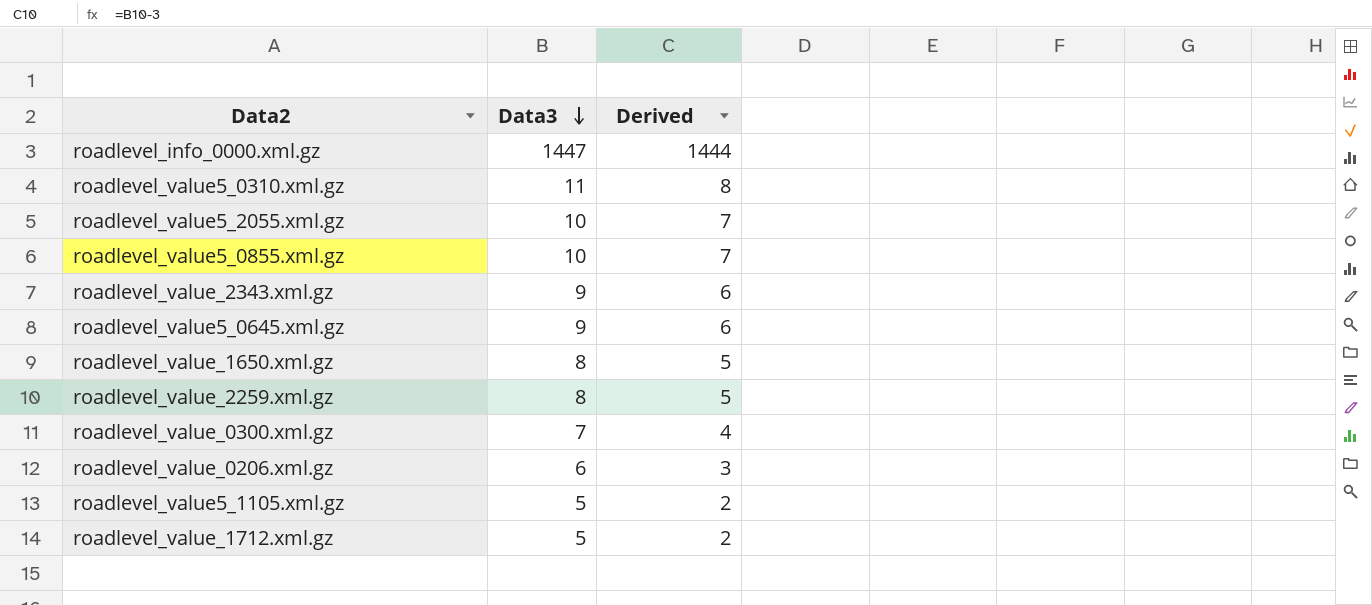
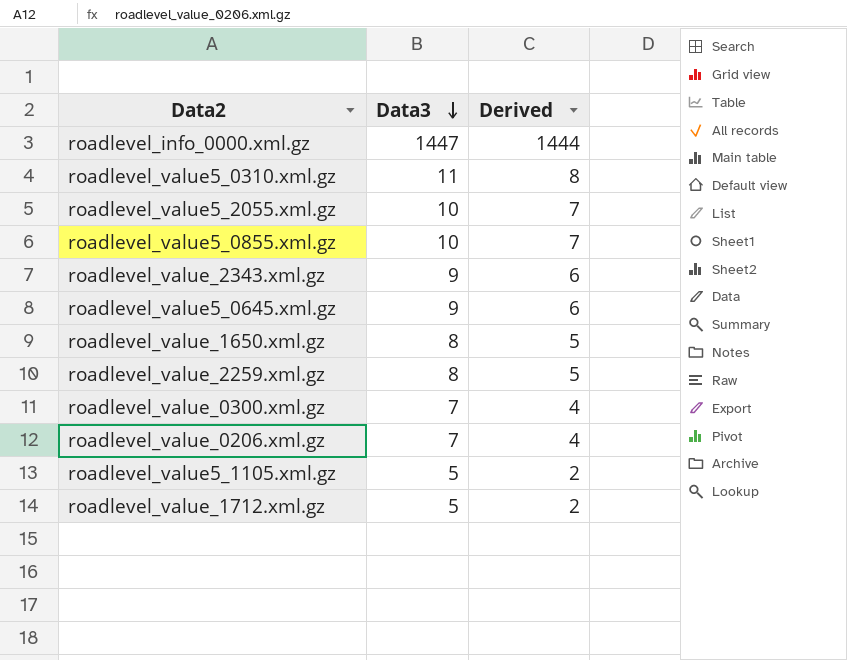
roadlevel_value_0206.xml.gz | Data3: 6 -> 7
roadlevel_value_0206.xml.gz | Derived: 3 -> 4

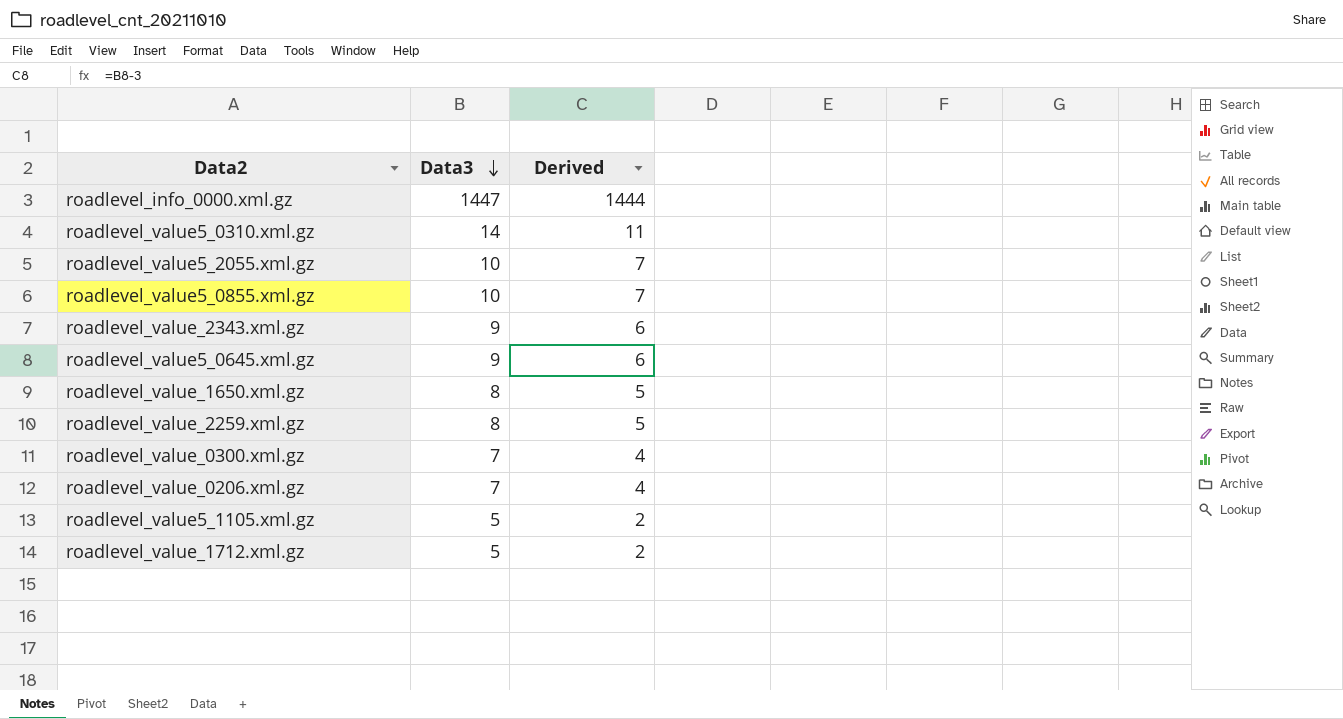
roadlevel_value5_0310.xml.gz | Data3: 11 -> 14
roadlevel_value5_0310.xml.gz | Derived: 8 -> 11

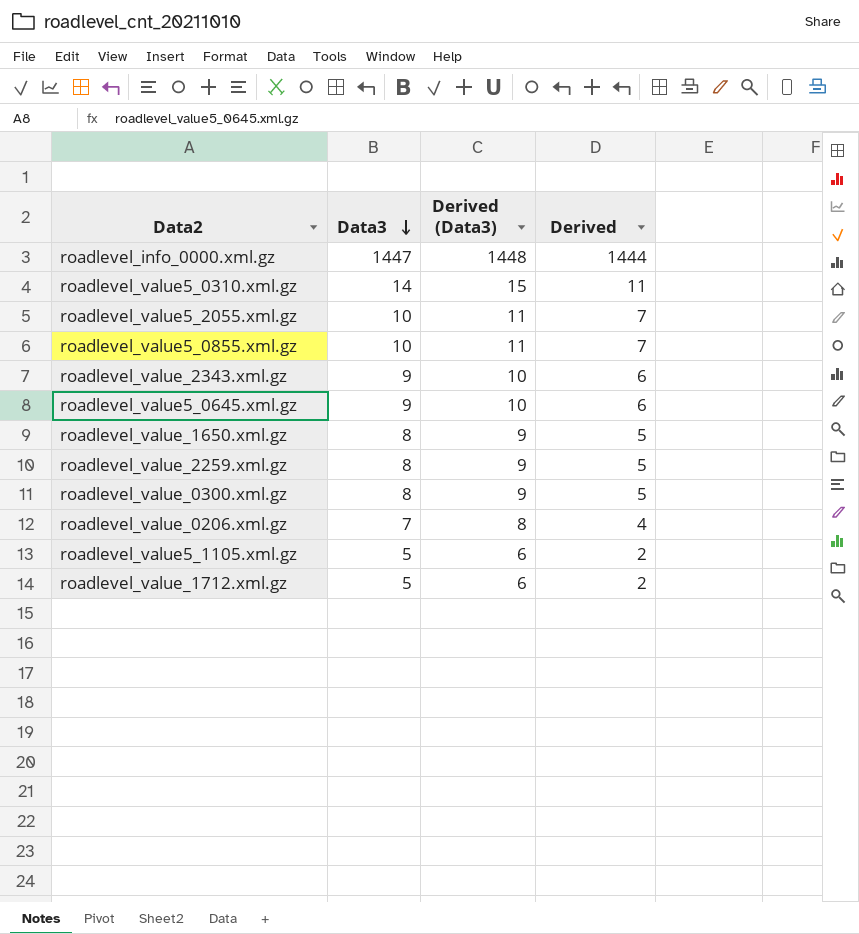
column Derived (Data3) | formula: none -> [Data3] + 1
roadlevel_value_0300.xml.gz | Data3: 7 -> 8
roadlevel_value_0300.xml.gz | Derived: 4 -> 5

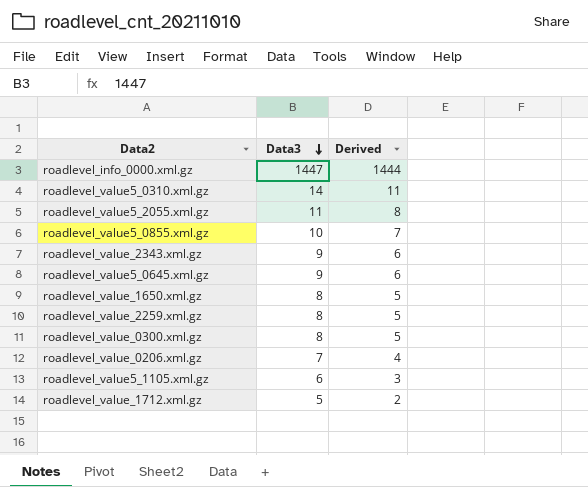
column Derived (Data3) | formula: [Data3] + 1 -> none
roadlevel_value5_2055.xml.gz | Data3: 10 -> 11
roadlevel_value5_2055.xml.gz | Derived: 7 -> 8
roadlevel_value5_1105.xml.gz | Data3: 5 -> 6
roadlevel_value5_1105.xml.gz | Derived: 2 -> 3

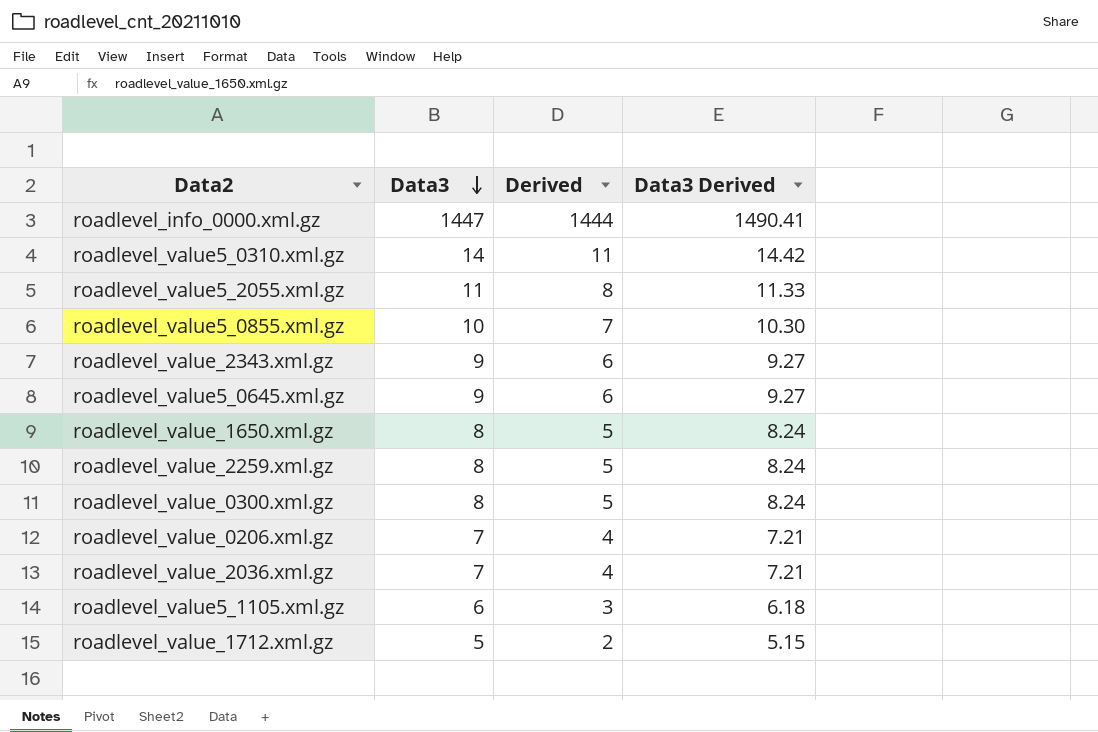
column Data3 Derived | formula: none -> [Data3] * 1.03
row roadlevel_value_2036.xml.gz: none -> 7 | 4 | 7.21

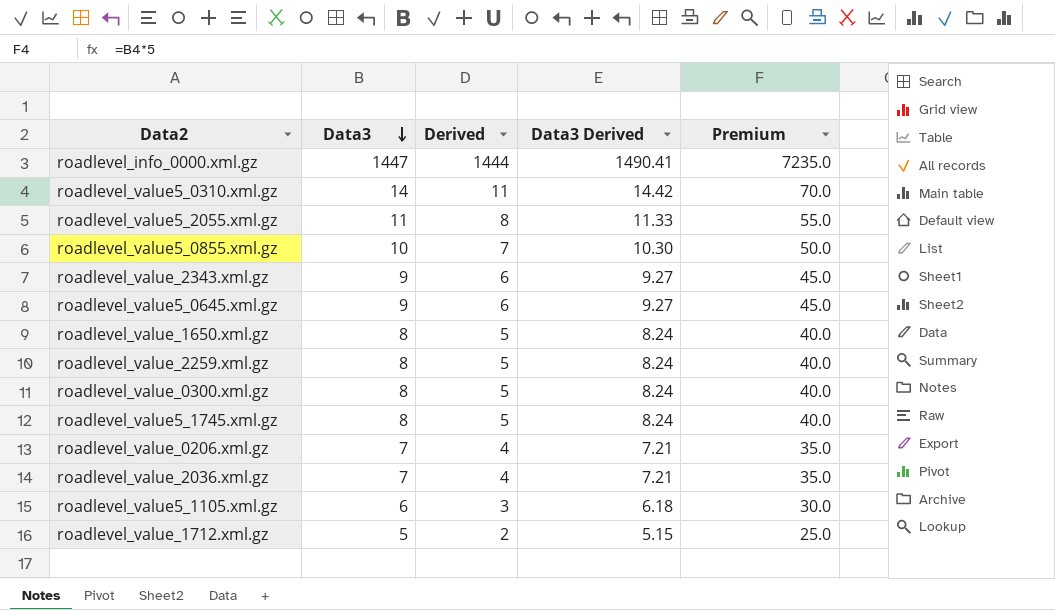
column Premium | formula: none -> [Data3] * 5
row roadlevel_value5_1745.xml.gz: none -> 8 | 5 | 8.24 | 40.0

